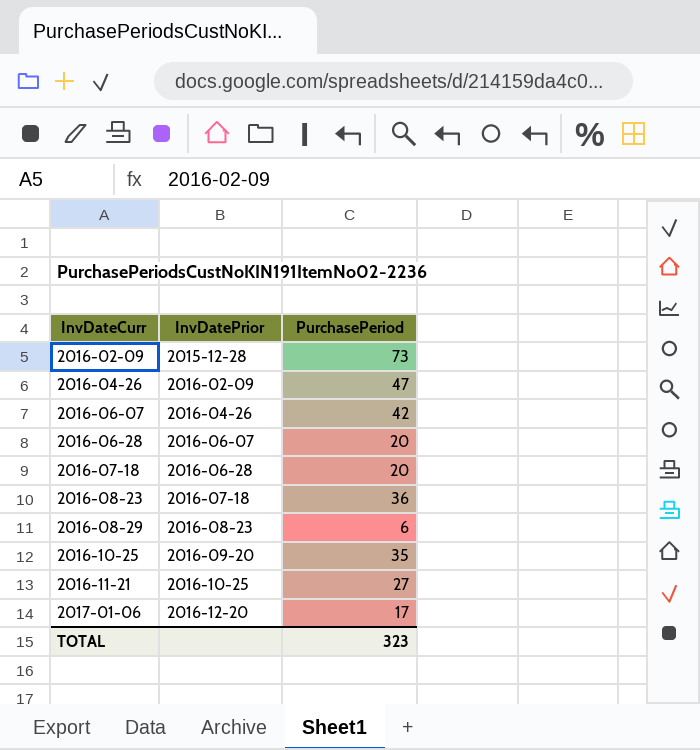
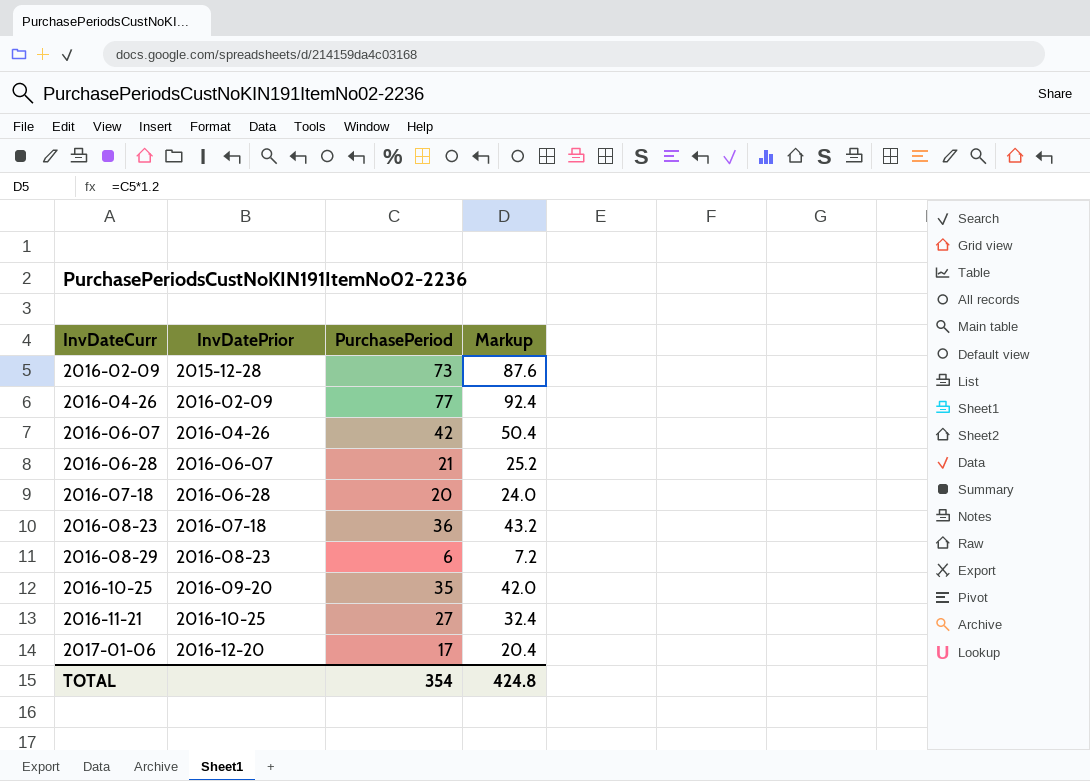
column Markup | formula: none -> [PurchasePeriod] * 1.2
2016-04-26 | PurchasePeriod: 47 -> 77
2016-06-28 | PurchasePeriod: 20 -> 21
TOTAL | PurchasePeriod: 323 -> 354

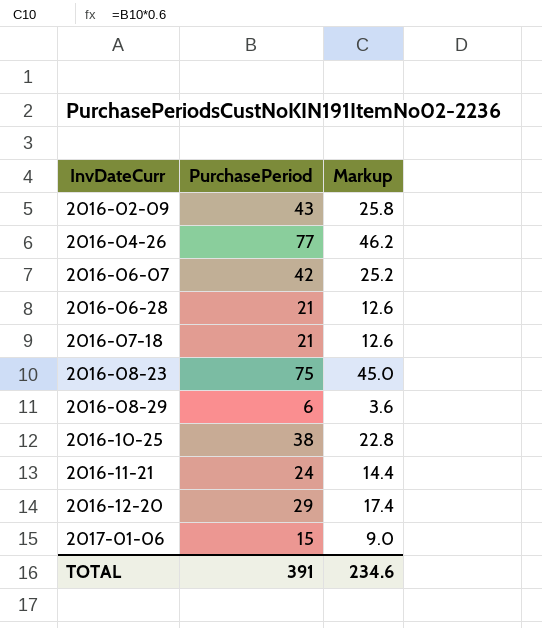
column InvDatePrior | position: 2 -> none
column Markup | formula: [PurchasePeriod] * 1.2 -> [PurchasePeriod] * 0.6
2016-02-09 | PurchasePeriod: 73 -> 43
2016-07-18 | PurchasePeriod: 20 -> 21
2016-08-23 | PurchasePeriod: 36 -> 75
2016-10-25 | PurchasePeriod: 35 -> 38
2016-11-21 | PurchasePeriod: 27 -> 24
row 2016-12-20: none -> 29 | 17.4
2017-01-06 | PurchasePeriod: 17 -> 15
TOTAL | PurchasePeriod: 354 -> 391
TOTAL | Markup: 424.8 -> 234.6

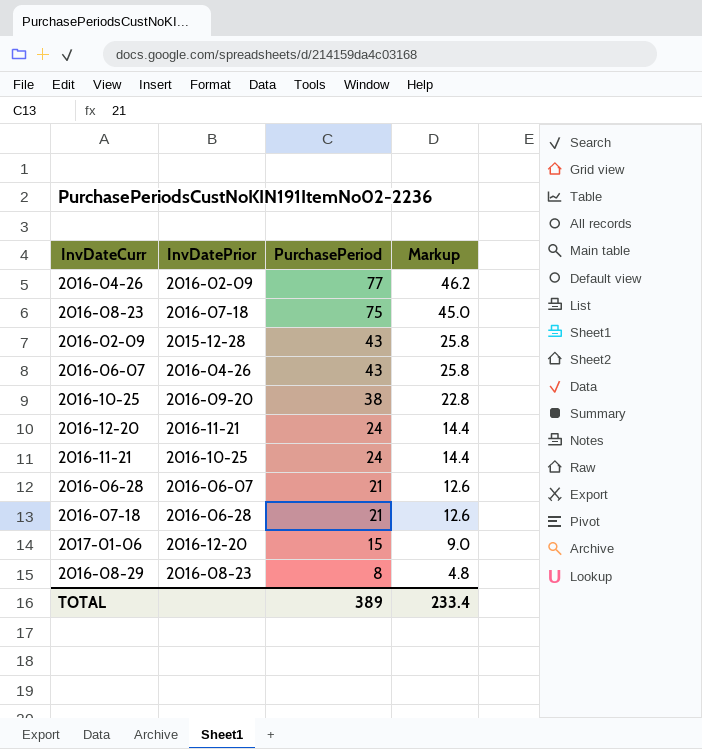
row order: InvDateCurr ascending -> PurchasePeriod descending
column InvDatePrior | position: none -> 2
2016-06-07 | PurchasePeriod: 42 -> 43
2016-06-07 | Markup: 25.2 -> 25.8
2016-12-20 | PurchasePeriod: 29 -> 24
2016-12-20 | Markup: 17.4 -> 14.4
2016-08-29 | PurchasePeriod: 6 -> 8
2016-08-29 | Markup: 3.6 -> 4.8
TOTAL | PurchasePeriod: 391 -> 389
TOTAL | Markup: 234.6 -> 233.4

